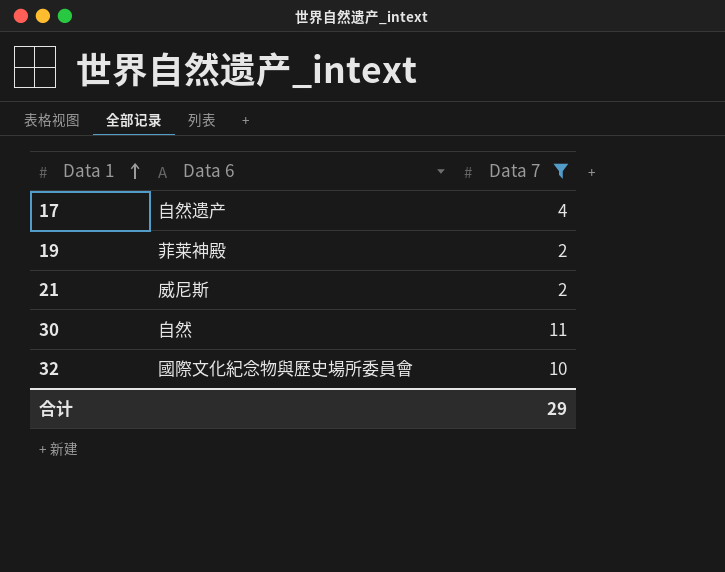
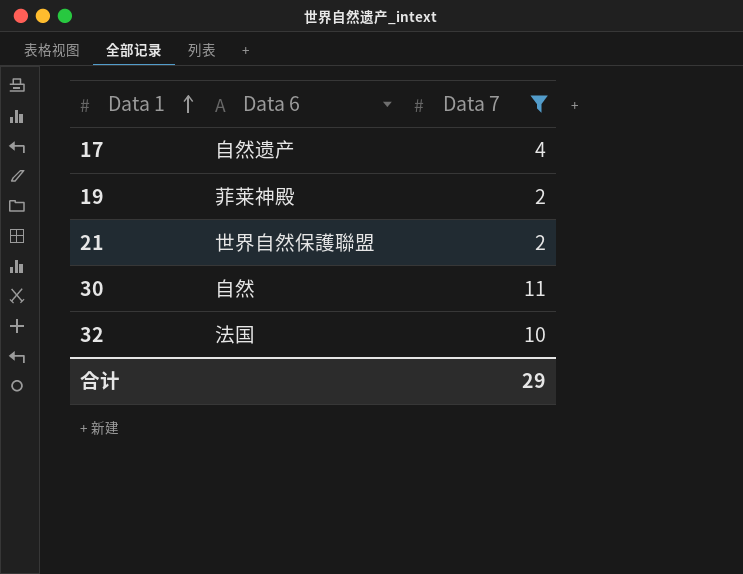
21 | Data 6: 威尼斯 -> 世界自然保護聯盟
32 | Data 6: 國際文化紀念物與歷史場所委員會 -> 法国

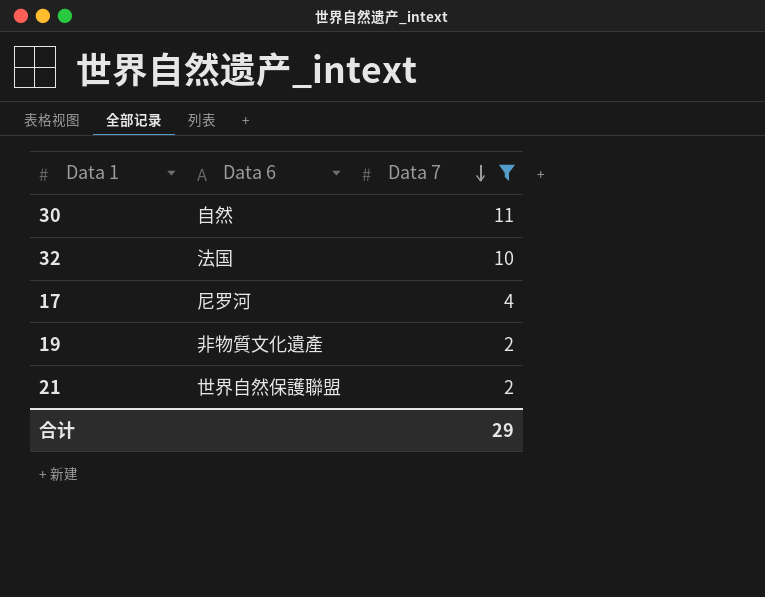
row order: Data 1 ascending -> Data 7 descending
17 | Data 6: 自然遗产 -> 尼罗河
19 | Data 6: 菲莱神殿 -> 非物質文化遺產

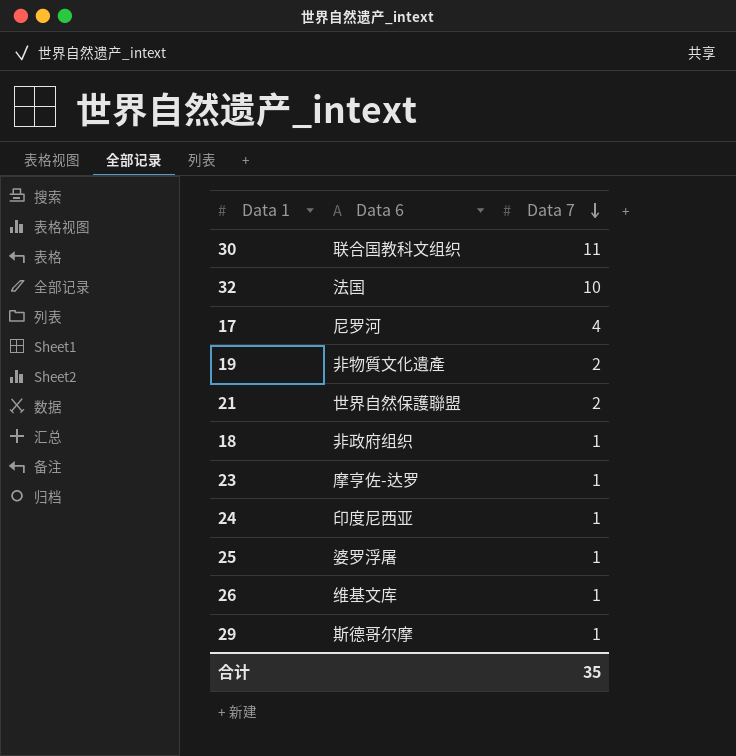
filter: Data 7 != 1 -> none
30 | Data 6: 自然 -> 联合国教科文组织
合计 | Data 7: 29 -> 35

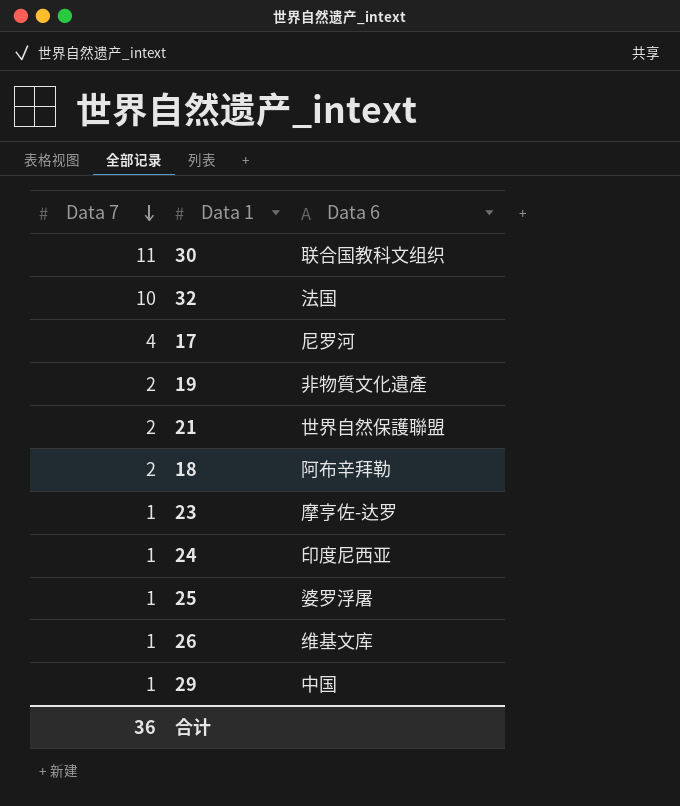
column Data 7 | position: 3 -> 1
18 | Data 7: 1 -> 2
18 | Data 6: 非政府组织 -> 阿布辛拜勒
29 | Data 6: 斯德哥尔摩 -> 中国
合计 | Data 7: 35 -> 36

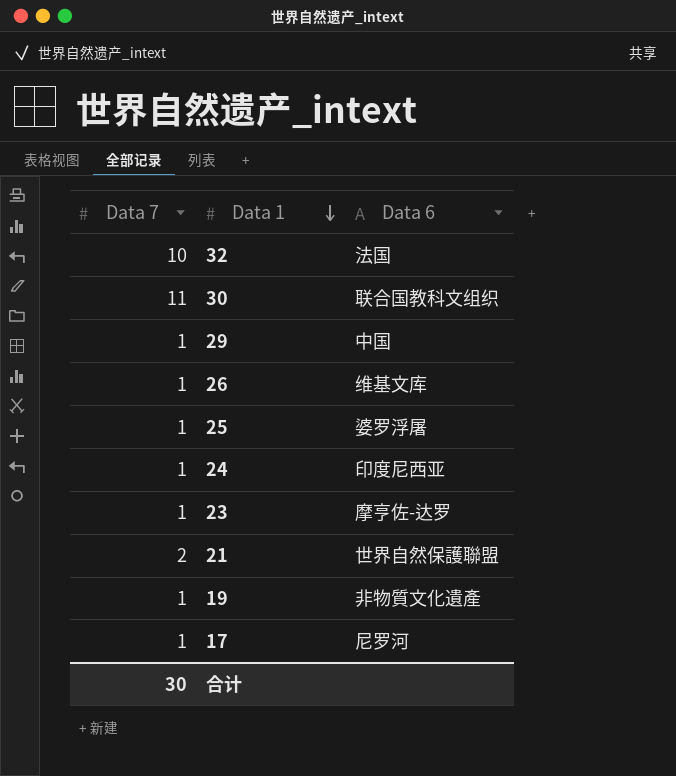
row order: Data 7 descending -> Data 1 descending
row 18: 2 | 阿布辛拜勒 -> none
19 | Data 7: 2 -> 1
17 | Data 7: 4 -> 1
合计 | Data 7: 36 -> 30

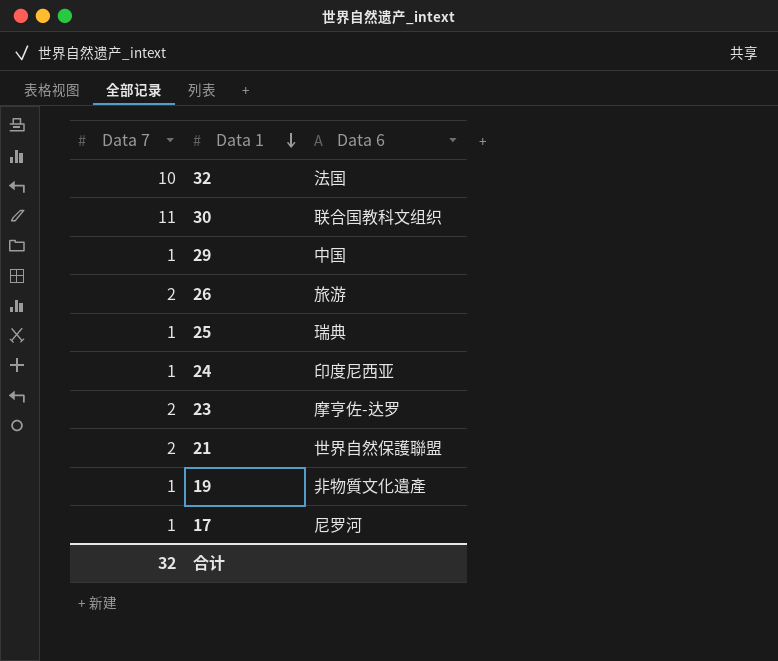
26 | Data 7: 1 -> 2
26 | Data 6: 维基文库 -> 旅游
25 | Data 6: 婆罗浮屠 -> 瑞典
23 | Data 7: 1 -> 2
合计 | Data 7: 30 -> 32

